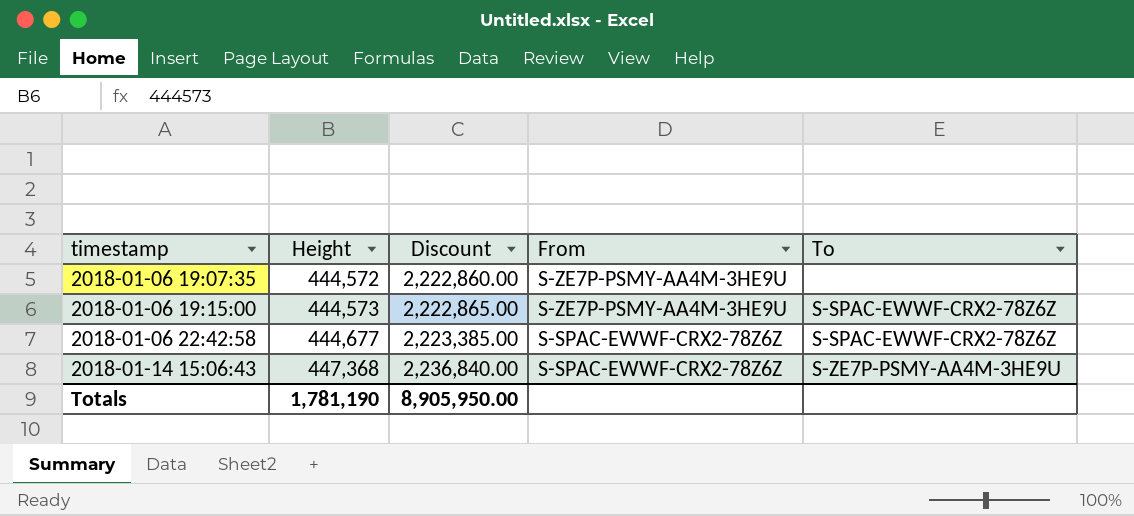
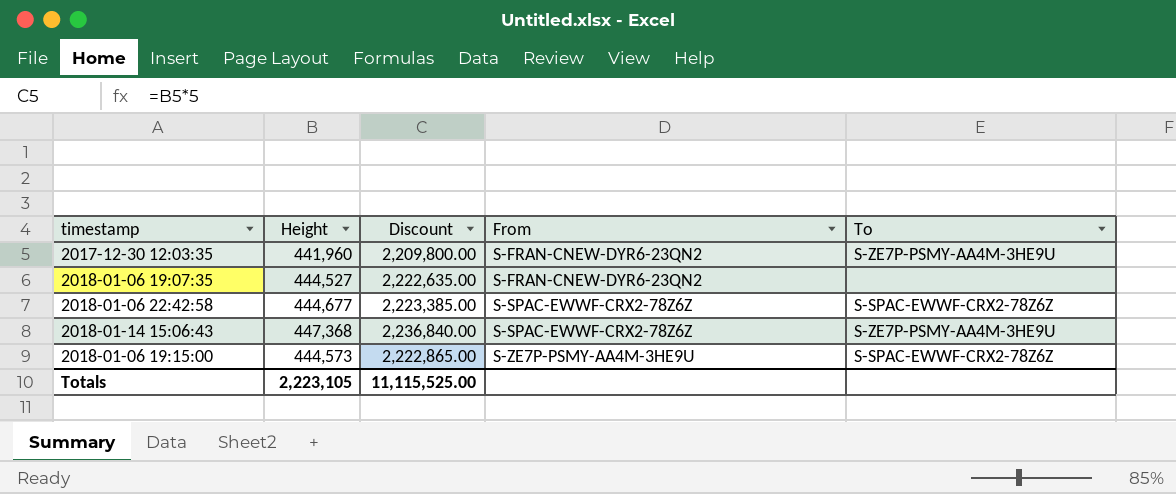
row order: timestamp ascending -> From ascending
row 2017-12-30 12:03:35: none -> 441,960 | 2,209,800.00 | S-FRAN-CNEW-DYR6-23QN2 | S-ZE7P-PSMY-AA4M-3HE9U
2018-01-06 19:07:35 | Height: 444,572 -> 444,527
2018-01-06 19:07:35 | Discount: 2,222,860.00 -> 2,222,635.00
2018-01-06 19:07:35 | From: S-ZE7P-PSMY-AA4M-3HE9U -> S-FRAN-CNEW-DYR6-23QN2
Totals | Height: 1,781,190 -> 2,223,105
Totals | Discount: 8,905,950.00 -> 11,115,525.00

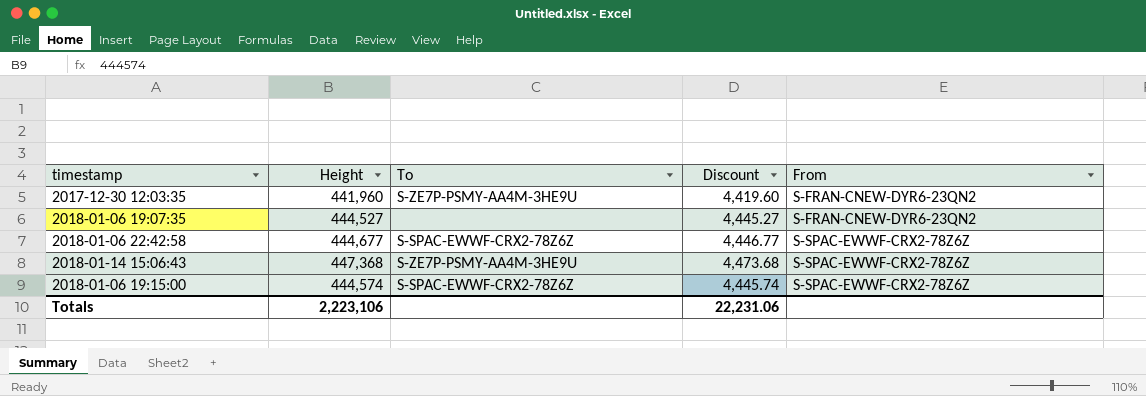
column To | position: 5 -> 3
column Discount | formula: [Height] * 5 -> [Height] * 0.01
2018-01-06 19:15:00 | Height: 444,573 -> 444,574
2018-01-06 19:15:00 | From: S-ZE7P-PSMY-AA4M-3HE9U -> S-SPAC-EWWF-CRX2-78Z6Z
Totals | Height: 2,223,105 -> 2,223,106
Totals | Discount: 11,115,525.00 -> 22,231.06

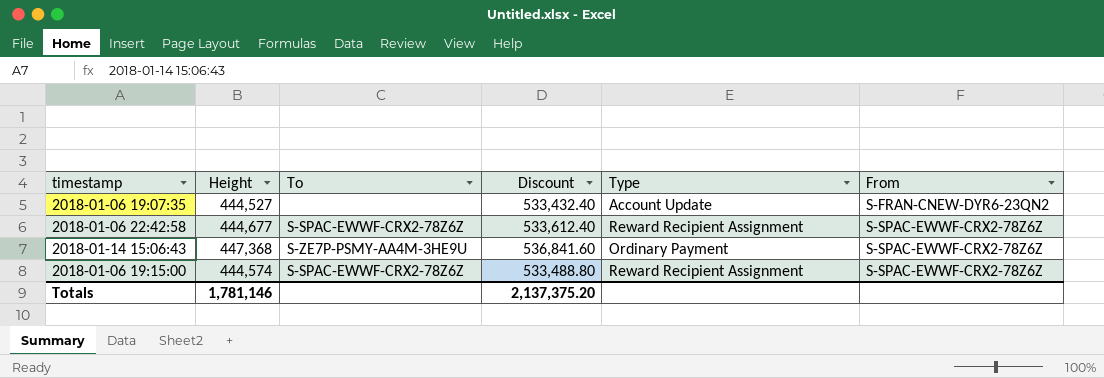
column Discount | formula: [Height] * 0.01 -> [Height] * 1.2
column Type | position: none -> 5
row 2017-12-30 12:03:35: 441,960 | S-ZE7P-PSMY-AA4M-3HE9U | 4,419.60 | S-FRAN-CNEW-DYR6-23QN2 -> none
Totals | Height: 2,223,106 -> 1,781,146
Totals | Discount: 22,231.06 -> 2,137,375.20

